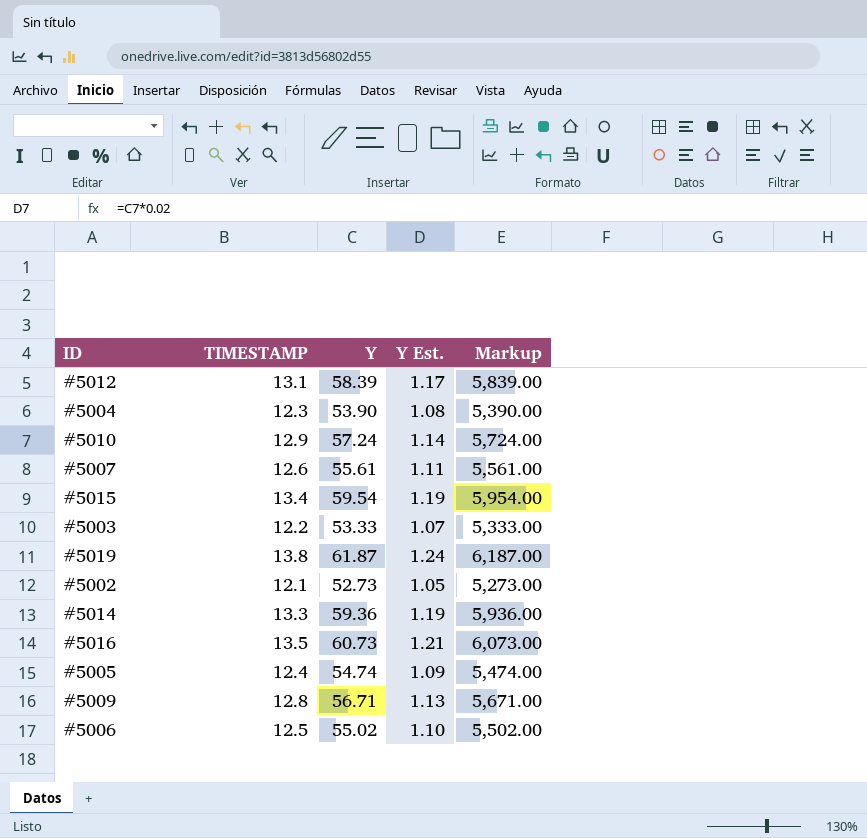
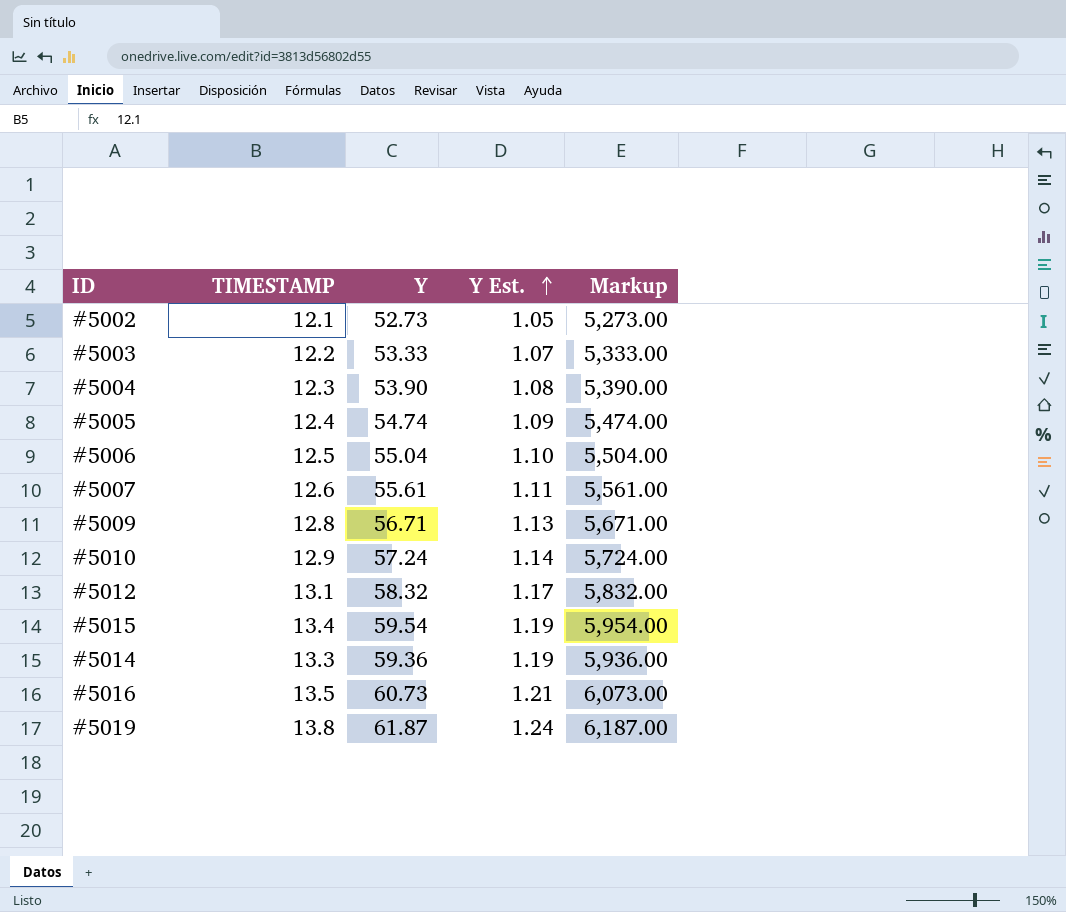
row order: none -> Y Est. ascending
#5006 | Y: 55.02 -> 55.04
#5006 | Markup: 5,502.00 -> 5,504.00
#5012 | Y: 58.39 -> 58.32
#5012 | Markup: 5,839.00 -> 5,832.00

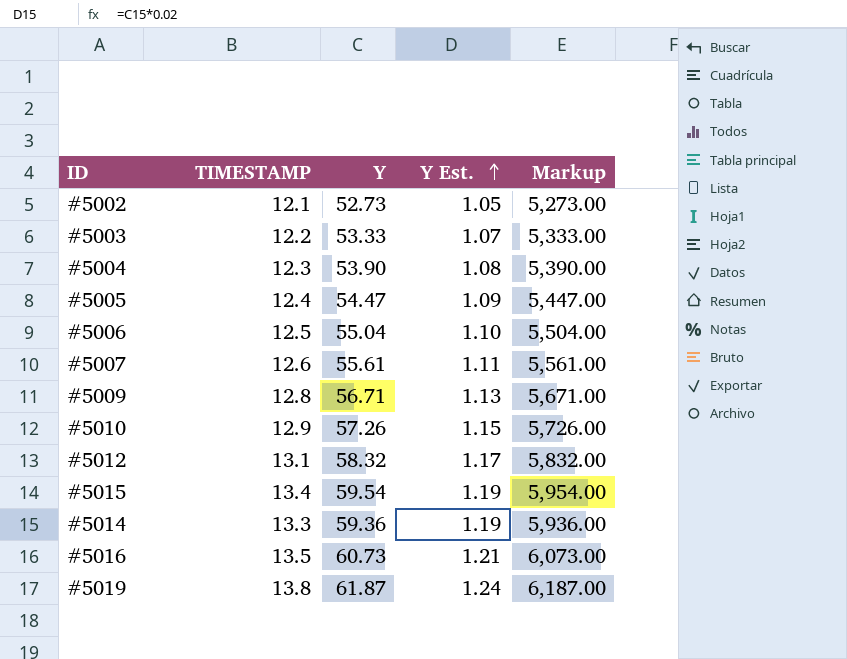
#5005 | Y: 54.74 -> 54.47
#5005 | Markup: 5,474.00 -> 5,447.00
#5010 | Y: 57.24 -> 57.26
#5010 | Y Est.: 1.14 -> 1.15
#5010 | Markup: 5,724.00 -> 5,726.00

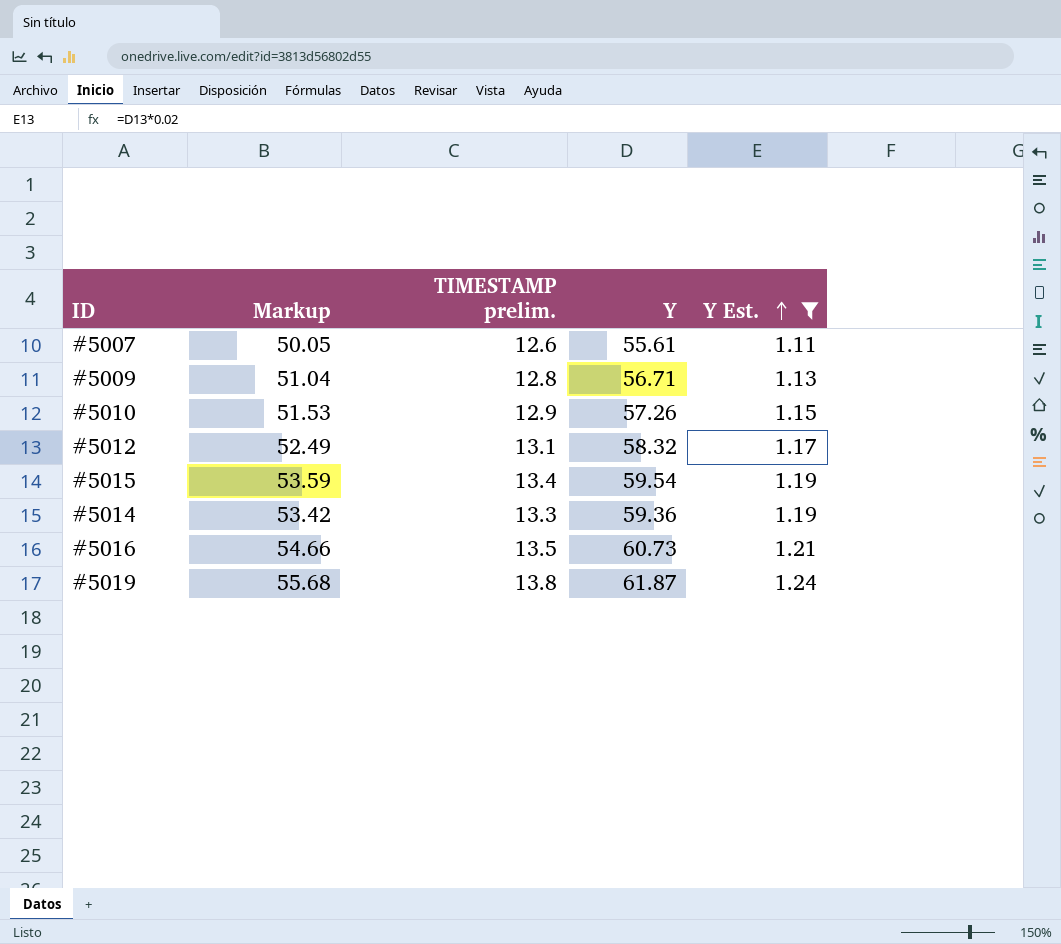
filter: none -> Y Est. >= 1.11
column Markup | formula: [Y] * 100 -> [Y] * 0.9
column Markup | position: 5 -> 2
column name: TIMESTAMP -> TIMESTAMP prelim.

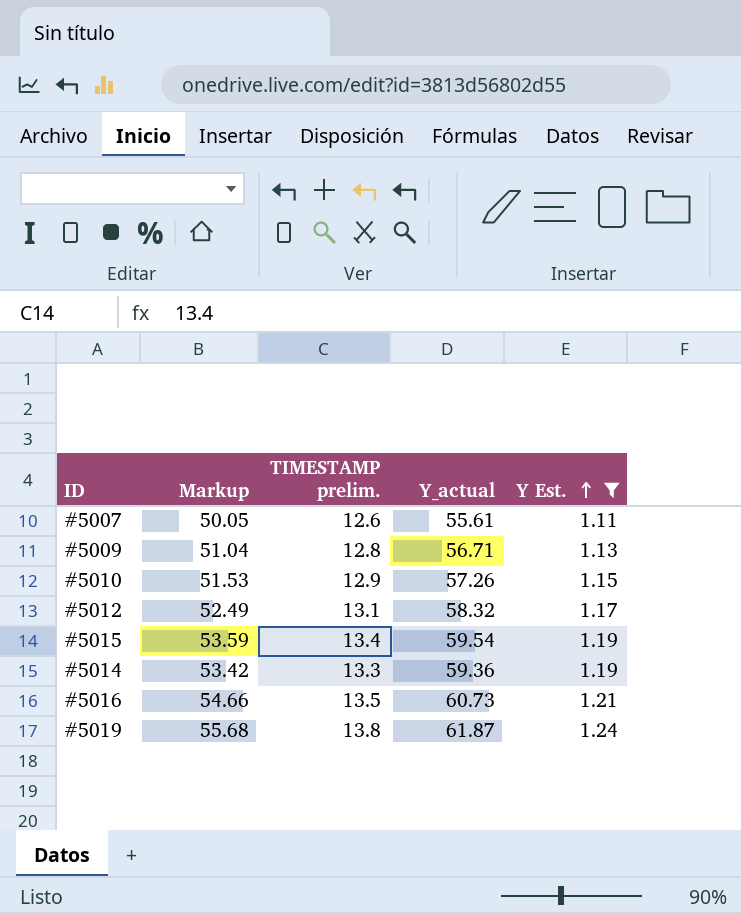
column name: Y -> Y_actual

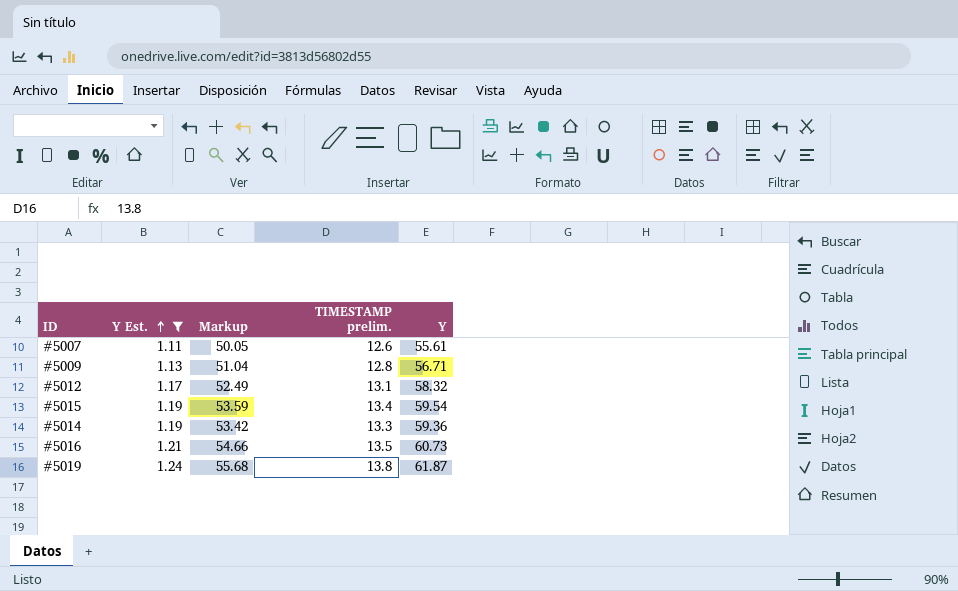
column Y Est. | position: 5 -> 2
column name: Y_actual -> Y
row #5010: 51.53 | 12.9 | 57.26 | 1.15 -> none

